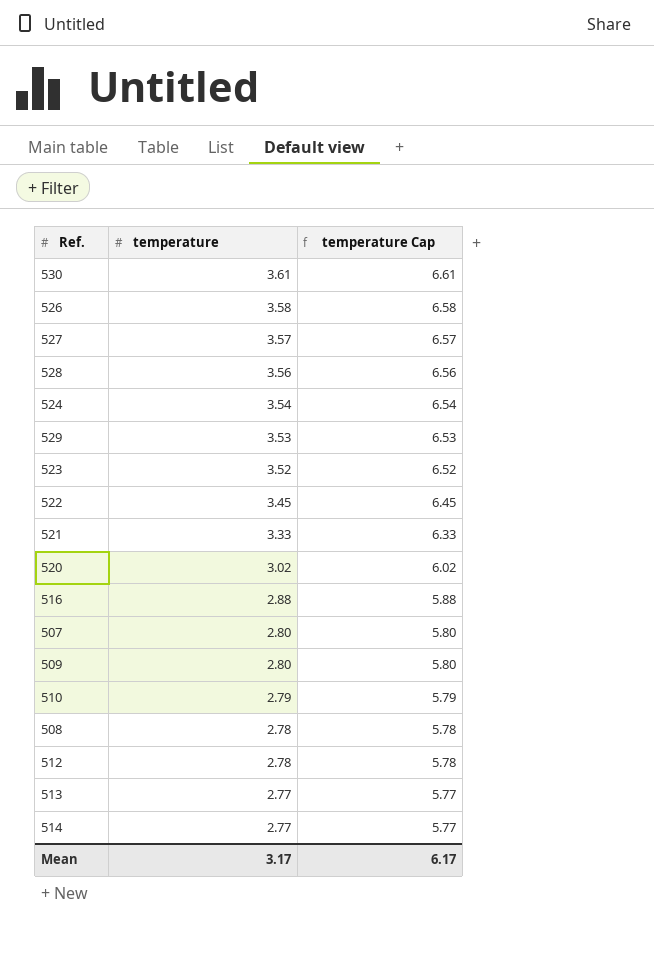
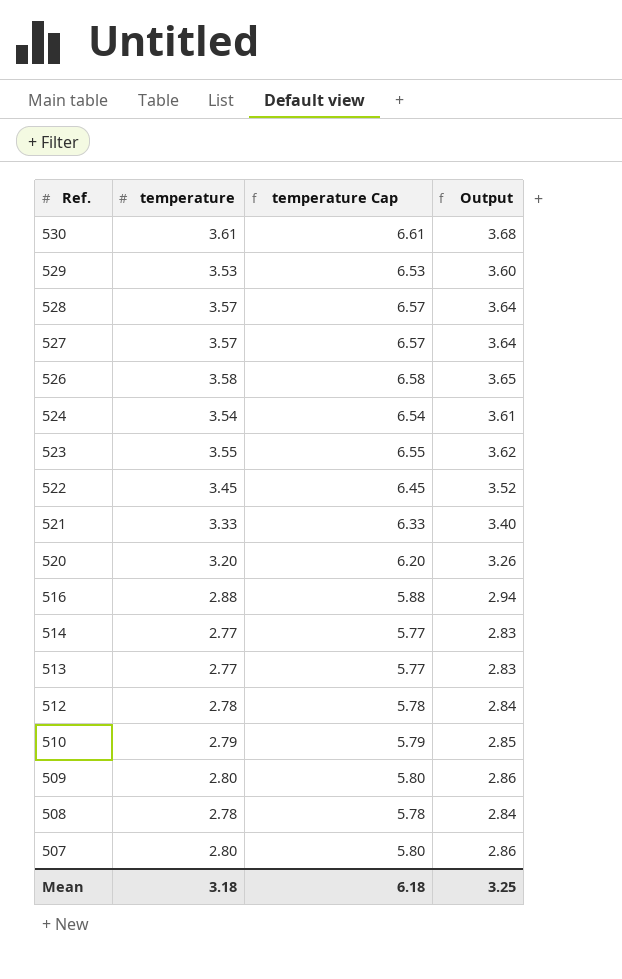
row order: temperature descending -> Ref. descending
column Output | formula: none -> [temperature] * 1.02
528 | temperature: 3.56 -> 3.57
528 | temperature Cap: 6.56 -> 6.57
523 | temperature: 3.52 -> 3.55
523 | temperature Cap: 6.52 -> 6.55
520 | temperature: 3.02 -> 3.20
520 | temperature Cap: 6.02 -> 6.20
Mean | temperature: 3.17 -> 3.18
Mean | temperature Cap: 6.17 -> 6.18

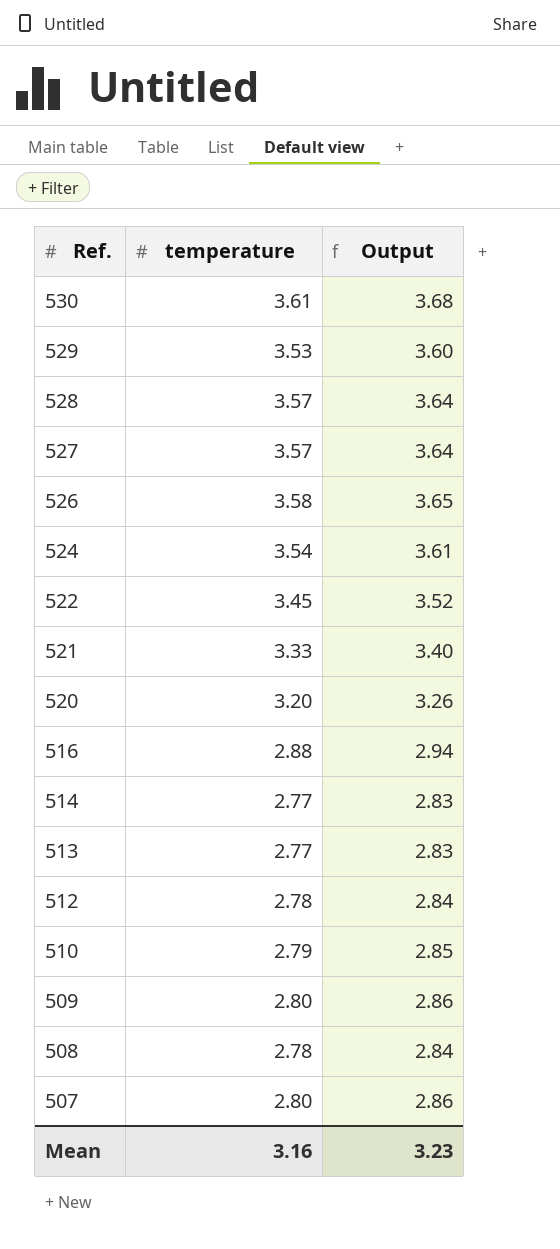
column temperature Cap | formula: [temperature] + 3 -> none
row 523: 3.55 | 6.55 | 3.62 -> none
Mean | temperature: 3.18 -> 3.16
Mean | Output: 3.25 -> 3.23

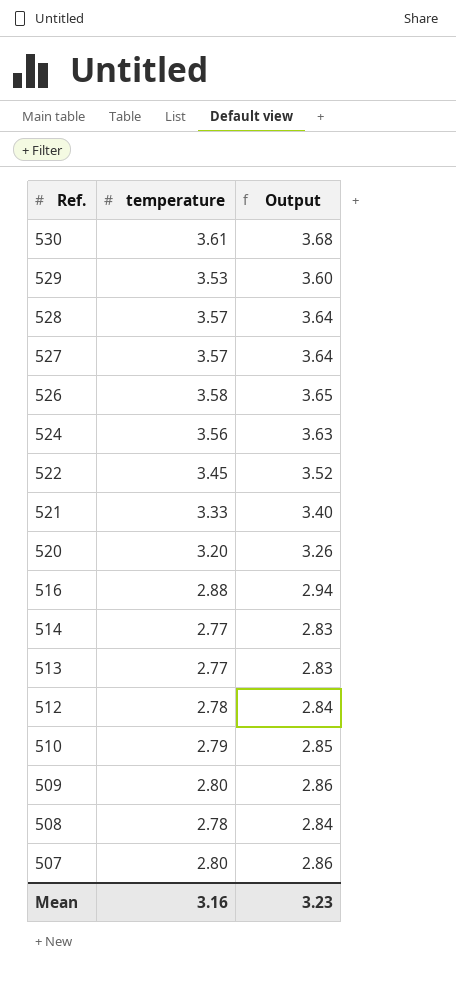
524 | temperature: 3.54 -> 3.56
524 | Output: 3.61 -> 3.63

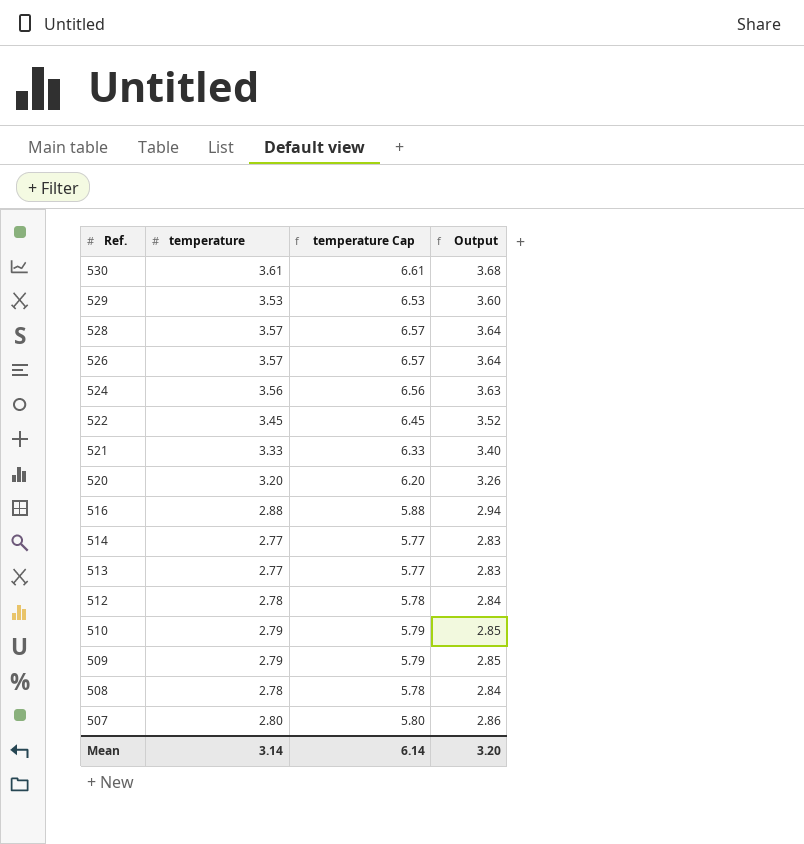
column temperature Cap | formula: none -> [temperature] + 3
row 527: 3.57 | 3.64 -> none
526 | temperature: 3.58 -> 3.57
526 | Output: 3.65 -> 3.64
509 | temperature: 2.80 -> 2.79
509 | Output: 2.86 -> 2.85
Mean | temperature: 3.16 -> 3.14
Mean | Output: 3.23 -> 3.20

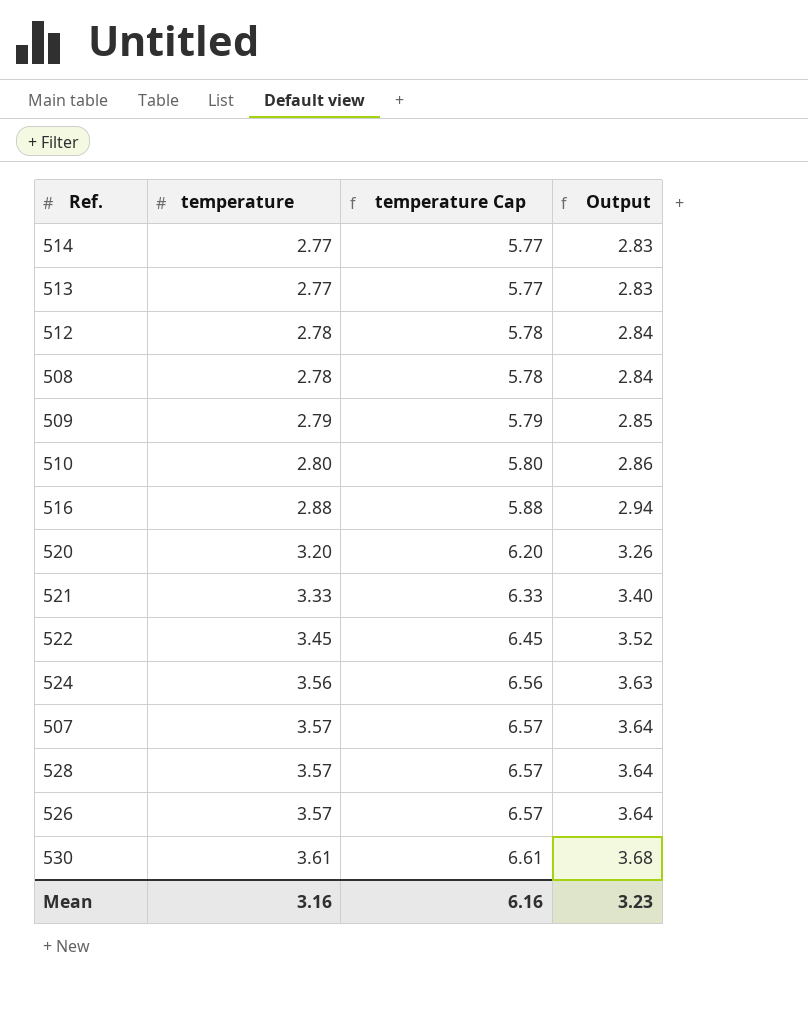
row order: Ref. descending -> temperature ascending
row 529: 3.53 | 6.53 | 3.60 -> none
510 | temperature: 2.79 -> 2.80
510 | temperature Cap: 5.79 -> 5.80
510 | Output: 2.85 -> 2.86
507 | temperature: 2.80 -> 3.57
507 | temperature Cap: 5.80 -> 6.57
507 | Output: 2.86 -> 3.64
Mean | temperature: 3.14 -> 3.16
Mean | temperature Cap: 6.14 -> 6.16
Mean | Output: 3.20 -> 3.23

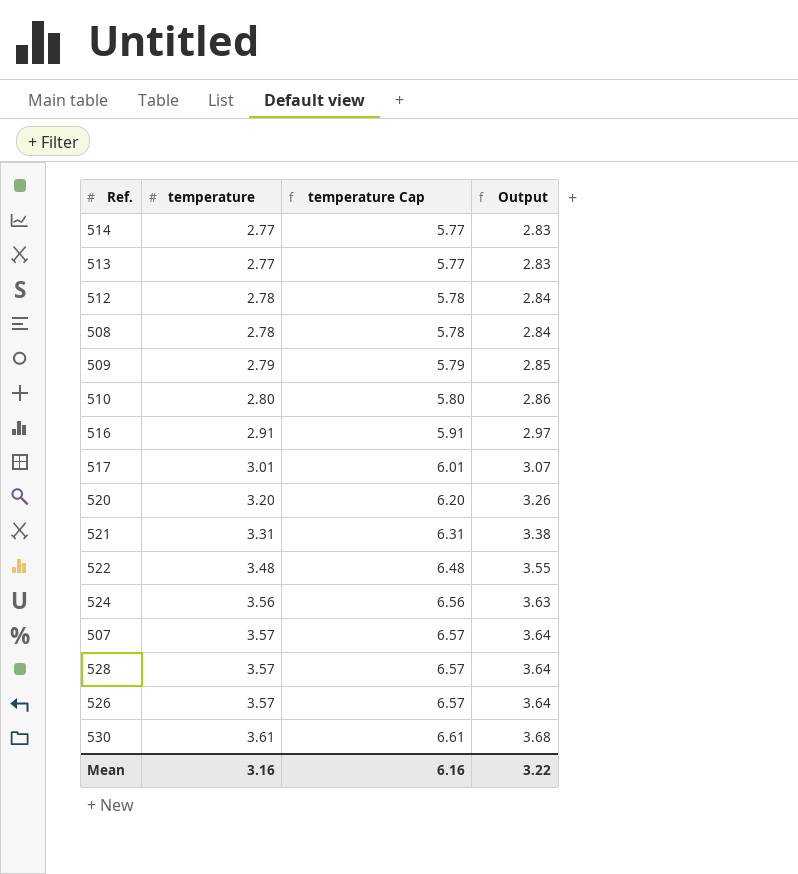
516 | temperature: 2.88 -> 2.91
516 | temperature Cap: 5.88 -> 5.91
516 | Output: 2.94 -> 2.97
row 517: none -> 3.01 | 6.01 | 3.07
521 | temperature: 3.33 -> 3.31
521 | temperature Cap: 6.33 -> 6.31
521 | Output: 3.40 -> 3.38
522 | temperature: 3.45 -> 3.48
522 | temperature Cap: 6.45 -> 6.48
522 | Output: 3.52 -> 3.55
Mean | Output: 3.23 -> 3.22

